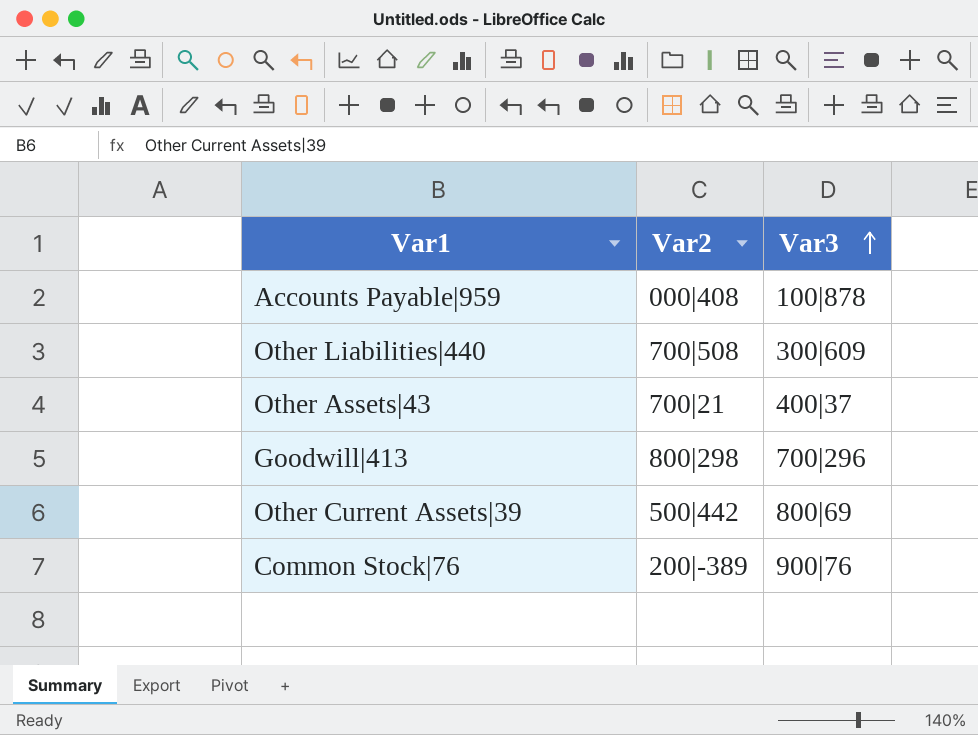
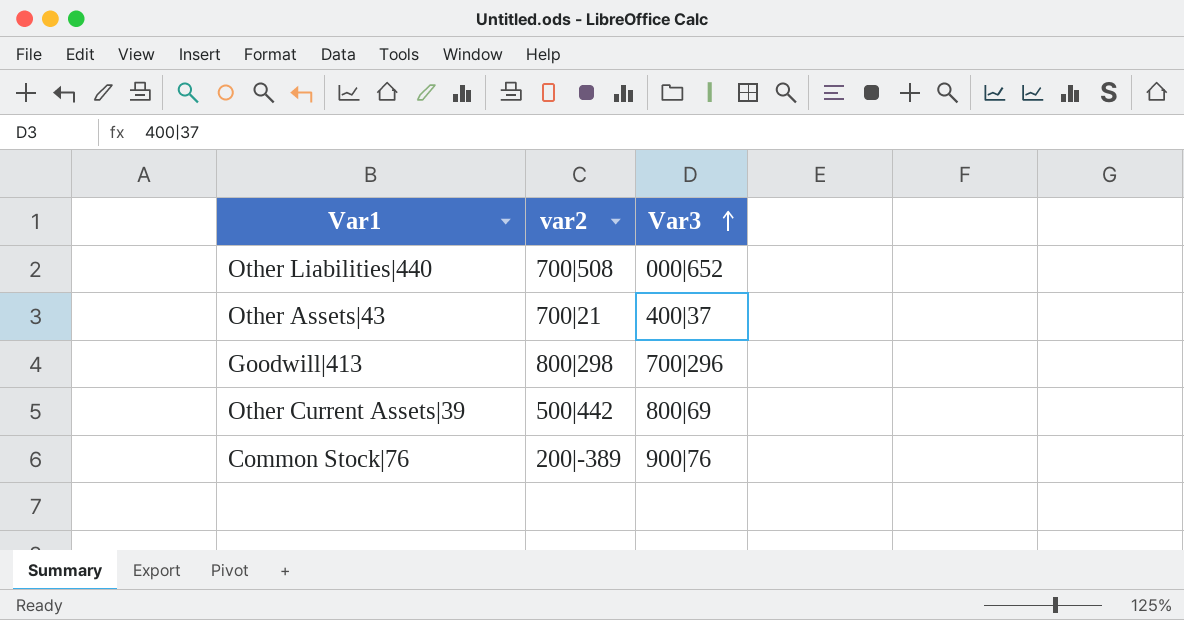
column name: Var2 -> var2
row Accounts Payable|959: 000|408 | 100|878 -> none
Other Liabilities|440 | Var3: 300|609 -> 000|652

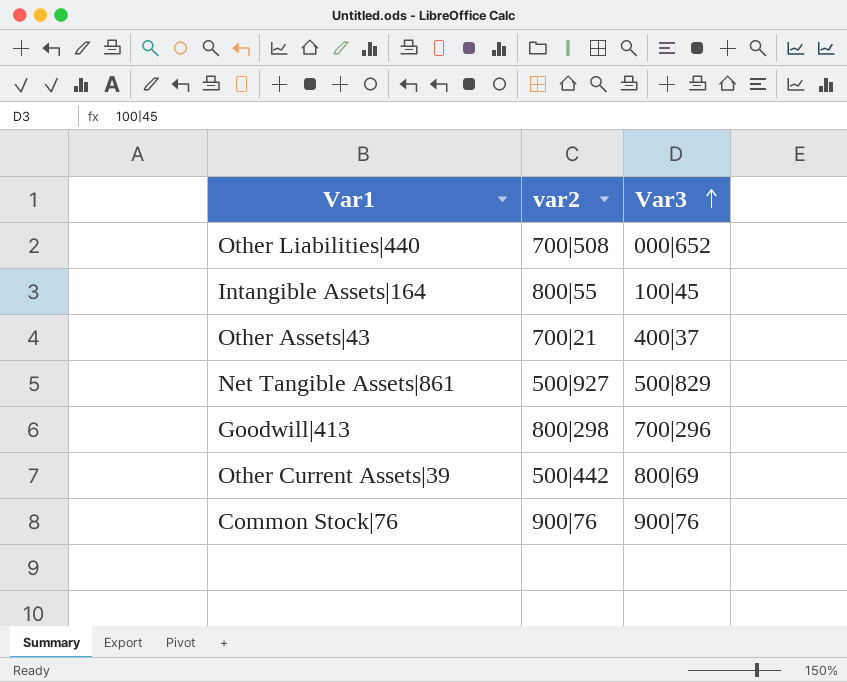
row Intangible Assets|164: none -> 800|55 | 100|45
row Net Tangible Assets|861: none -> 500|927 | 500|829
Common Stock|76 | var2: 200|-389 -> 900|76

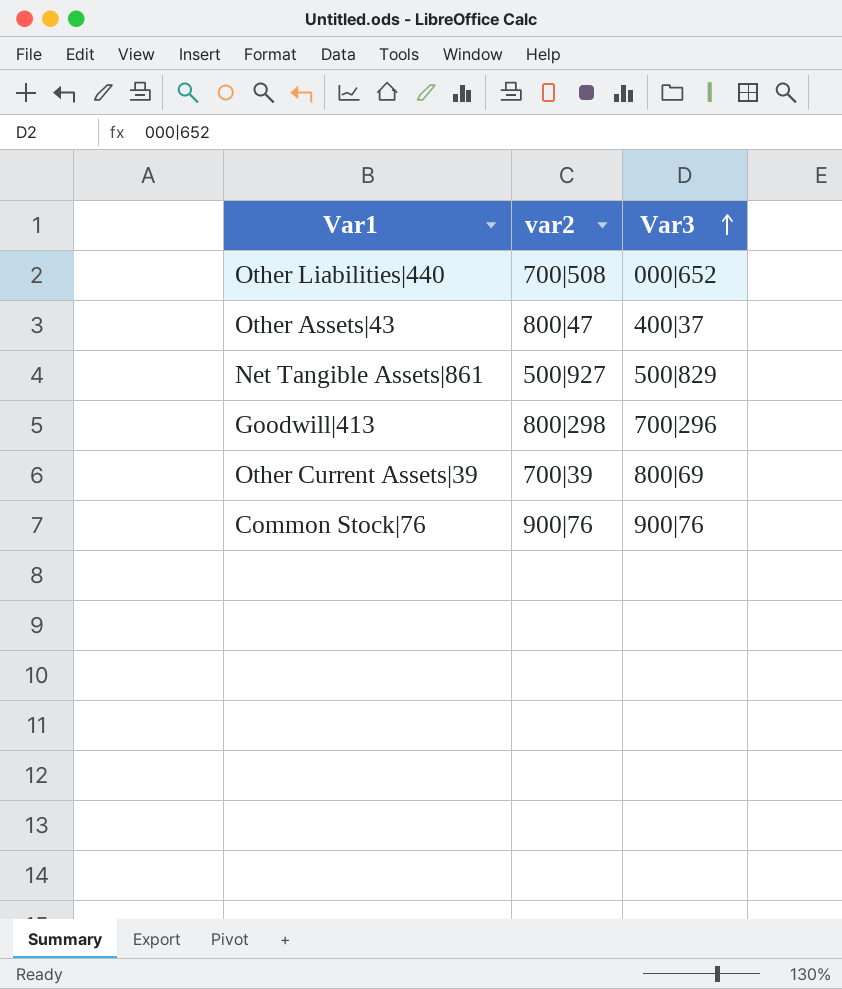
row Intangible Assets|164: 800|55 | 100|45 -> none
Other Assets|43 | var2: 700|21 -> 800|47
Other Current Assets|39 | var2: 500|442 -> 700|39

